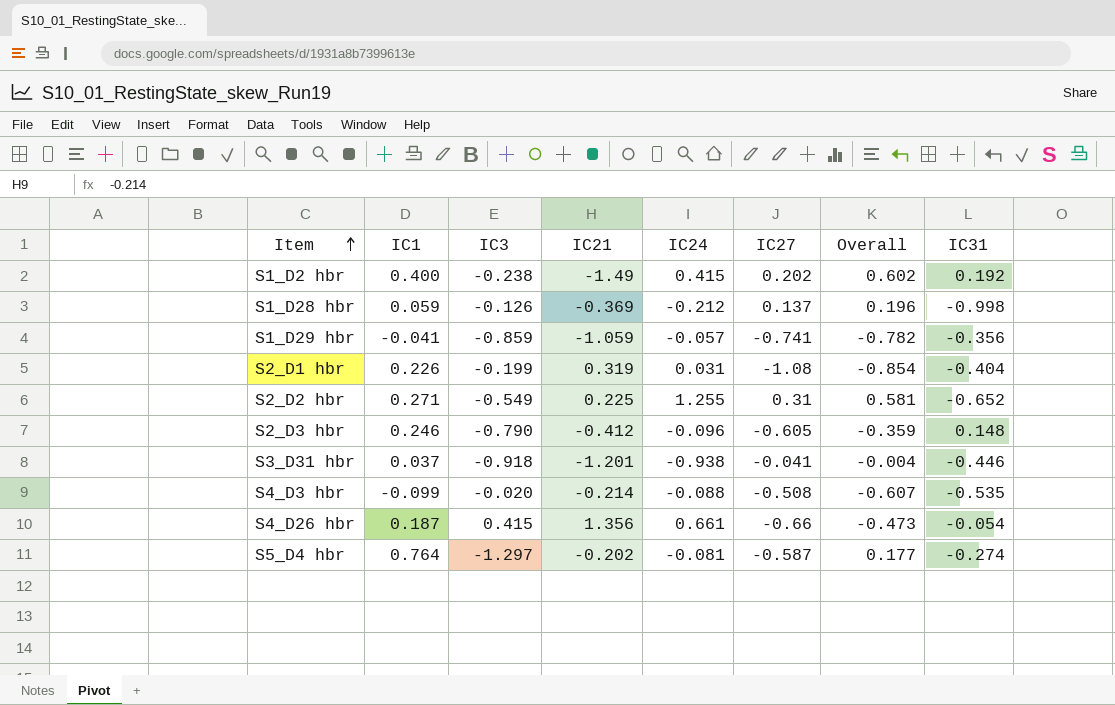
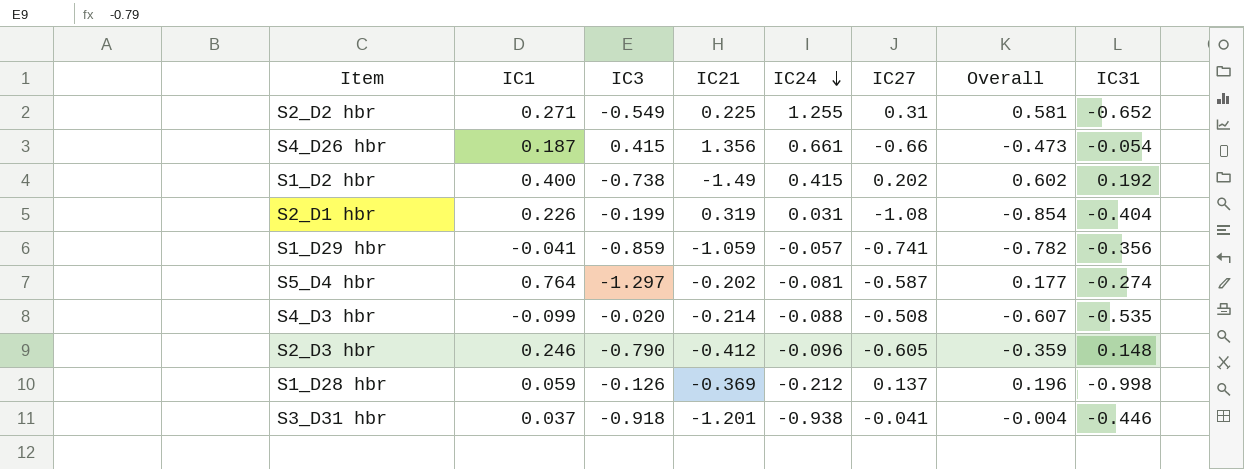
row order: Item ascending -> IC24 descending
S1_D2 hbr | IC3: -0.238 -> -0.738

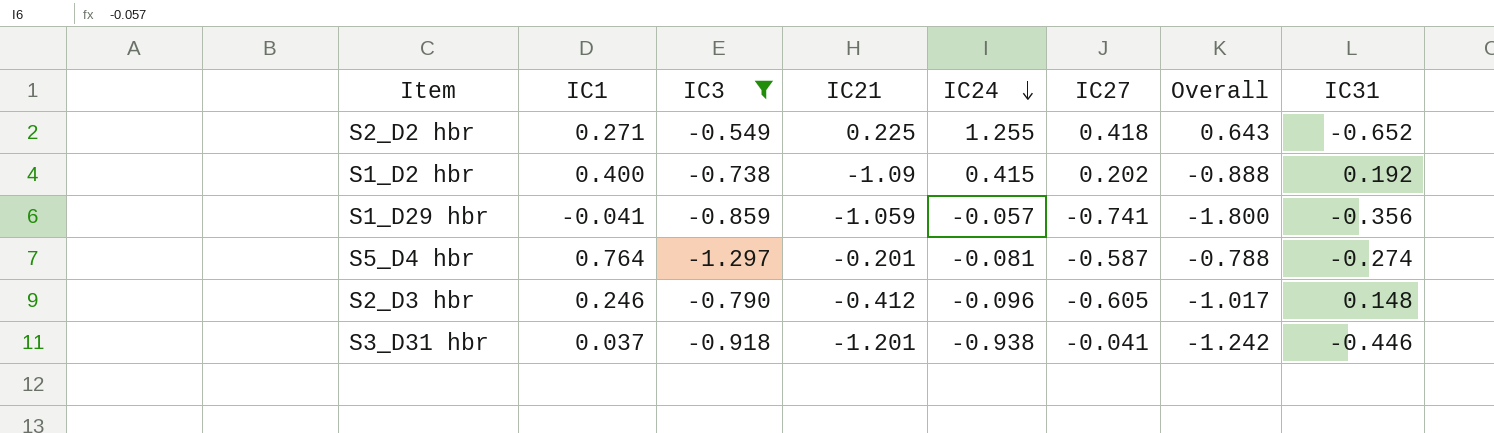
filter: none -> IC3 <= -0.549
column Overall | formula: [IC1] + [IC27] -> [IC21] + [IC27]
S2_D2 hbr | IC27: 0.31 -> 0.418
S1_D2 hbr | IC21: -1.49 -> -1.09
S5_D4 hbr | IC21: -0.202 -> -0.201

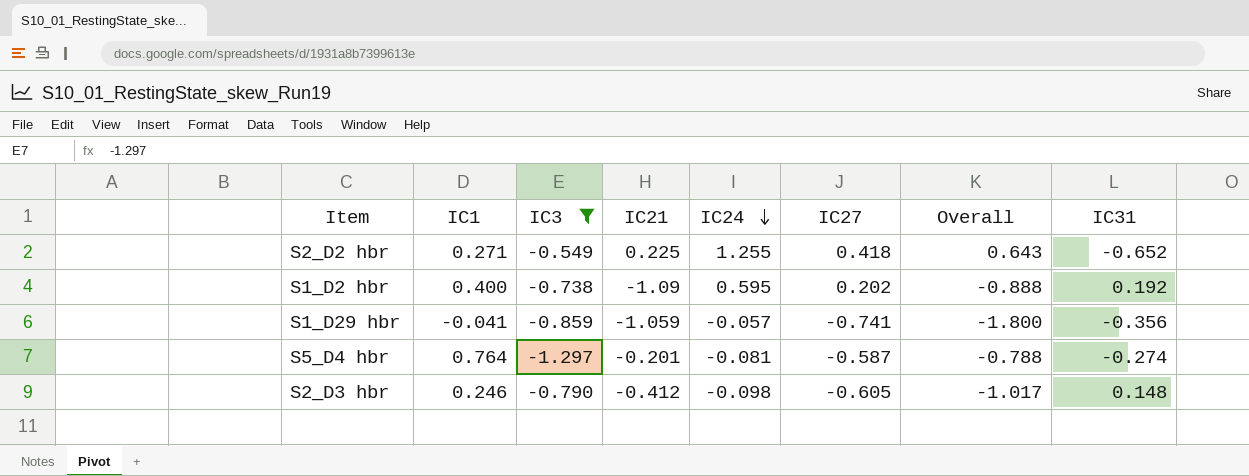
row S3_D31 hbr: 0.037 | -0.918 | -1.201 | -0.938 | -0.041 | -1.242 | -0.446 -> none
S1_D2 hbr | IC24: 0.415 -> 0.595
S2_D3 hbr | IC24: -0.096 -> -0.098

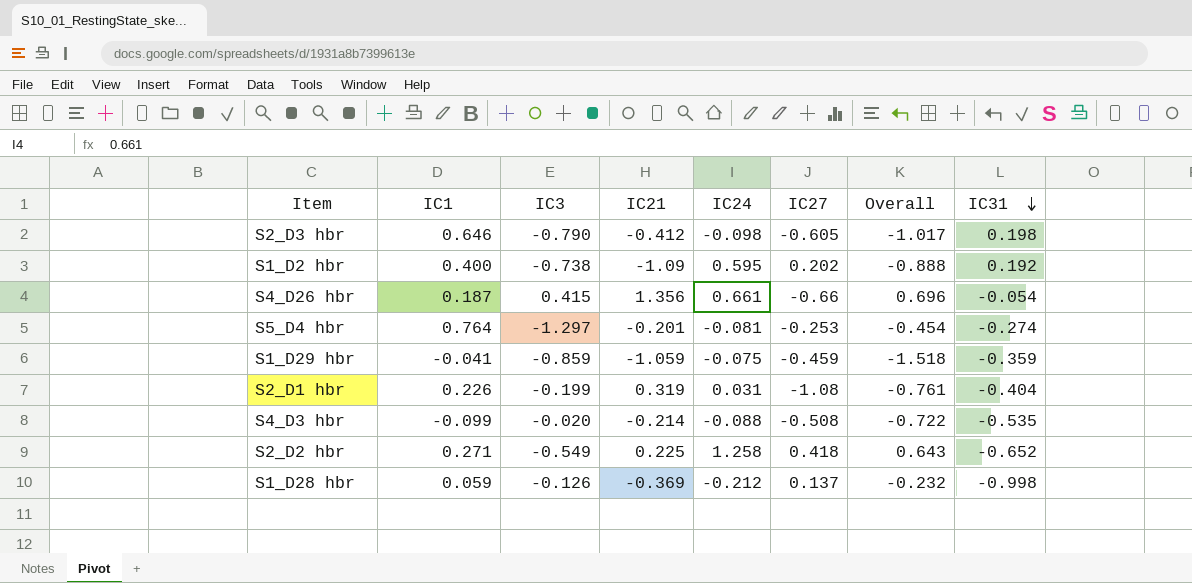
filter: IC3 <= -0.549 -> none
row order: IC24 descending -> IC31 descending
S2_D3 hbr | IC1: 0.246 -> 0.646
S2_D3 hbr | IC31: 0.148 -> 0.198
S5_D4 hbr | IC27: -0.587 -> -0.253
S5_D4 hbr | Overall: -0.788 -> -0.454
S1_D29 hbr | IC24: -0.057 -> -0.075
S1_D29 hbr | IC27: -0.741 -> -0.459
S1_D29 hbr | Overall: -1.800 -> -1.518
S1_D29 hbr | IC31: -0.356 -> -0.359
S2_D2 hbr | IC24: 1.255 -> 1.258

